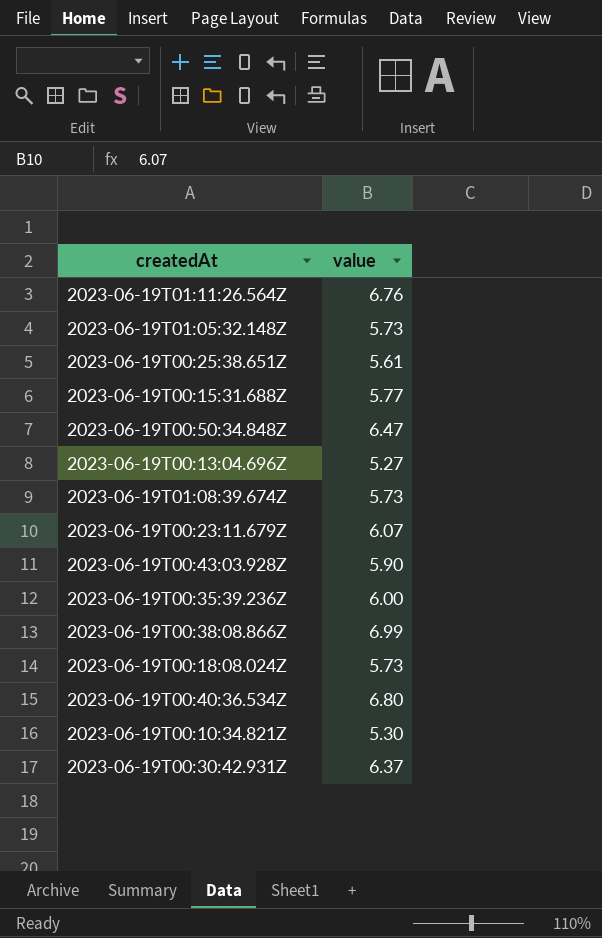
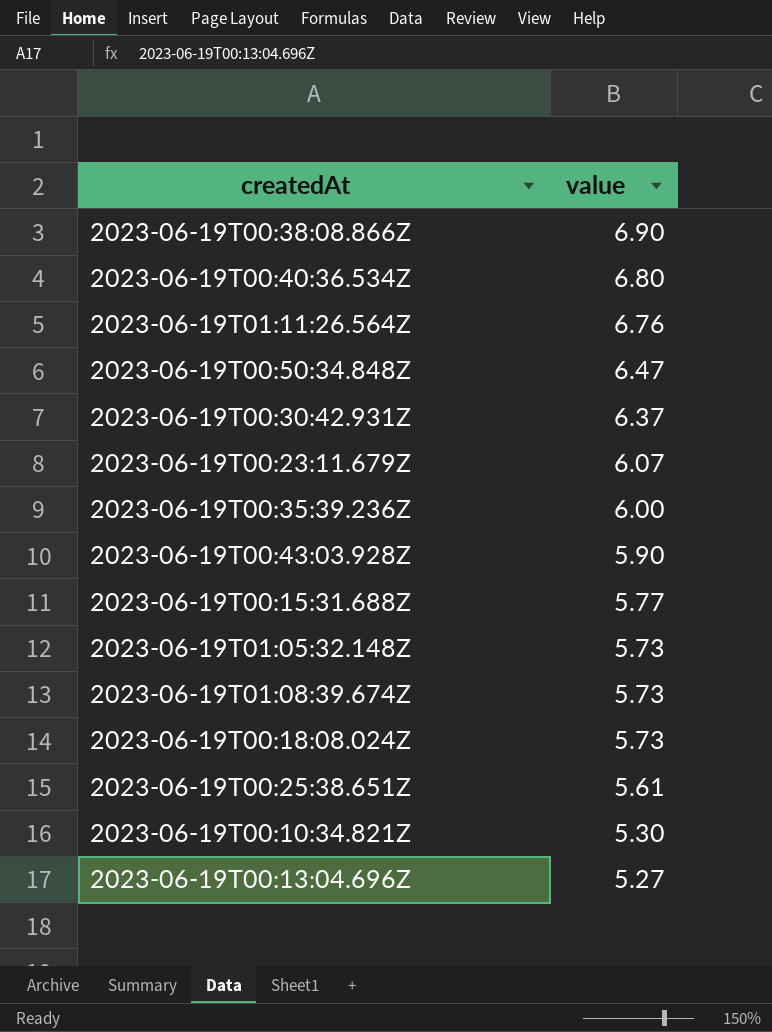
row order: none -> value descending
2023-06-19T00:38:08.866Z | value: 6.99 -> 6.90

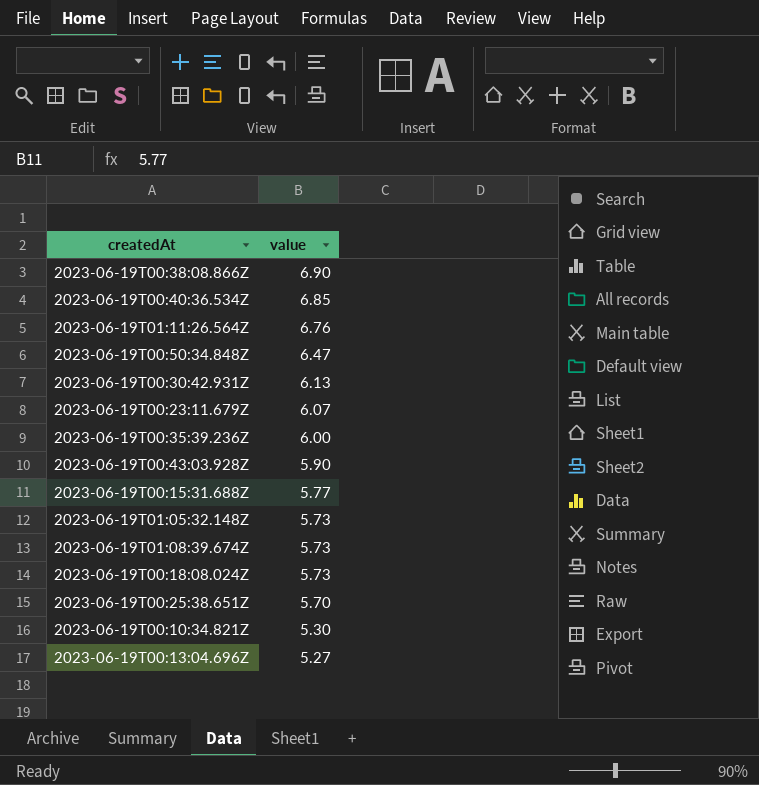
2023-06-19T00:40:36.534Z | value: 6.80 -> 6.85
2023-06-19T00:30:42.931Z | value: 6.37 -> 6.13
2023-06-19T00:25:38.651Z | value: 5.61 -> 5.70

